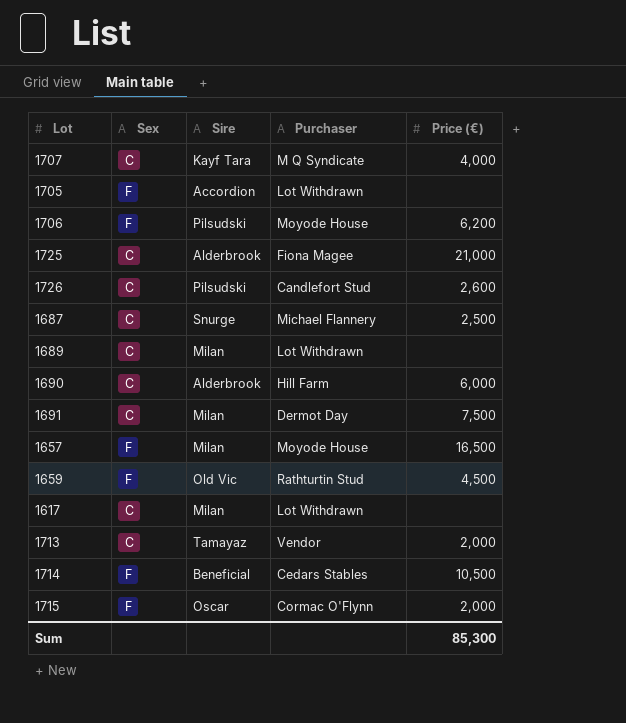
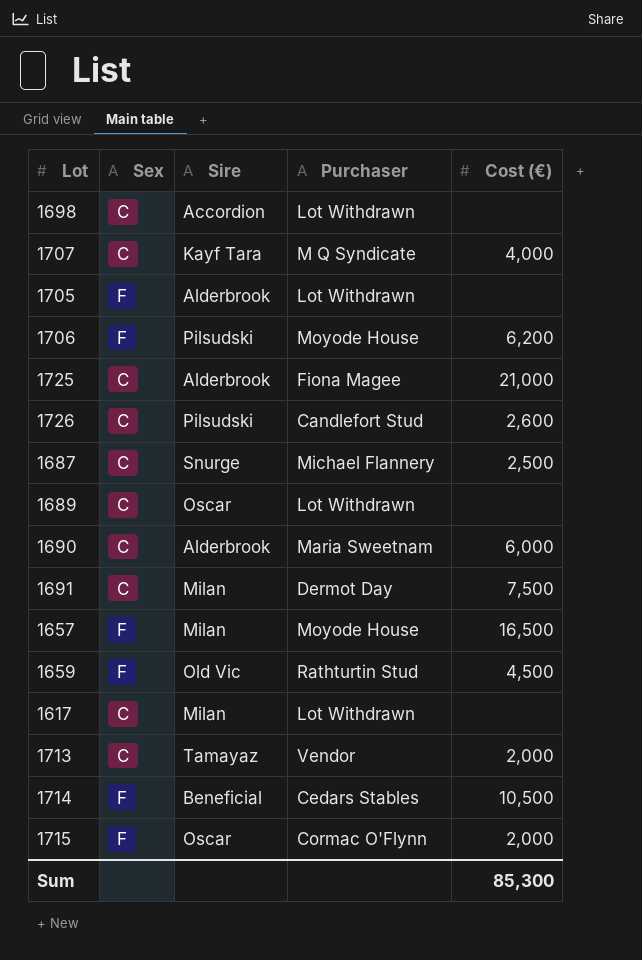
column name: Price (€) -> Cost (€)
row 1698: none -> C | Accordion | Lot Withdrawn | none
1705 | Sire: Accordion -> Alderbrook
1689 | Sire: Milan -> Oscar
1690 | Purchaser: Hill Farm -> Maria Sweetnam

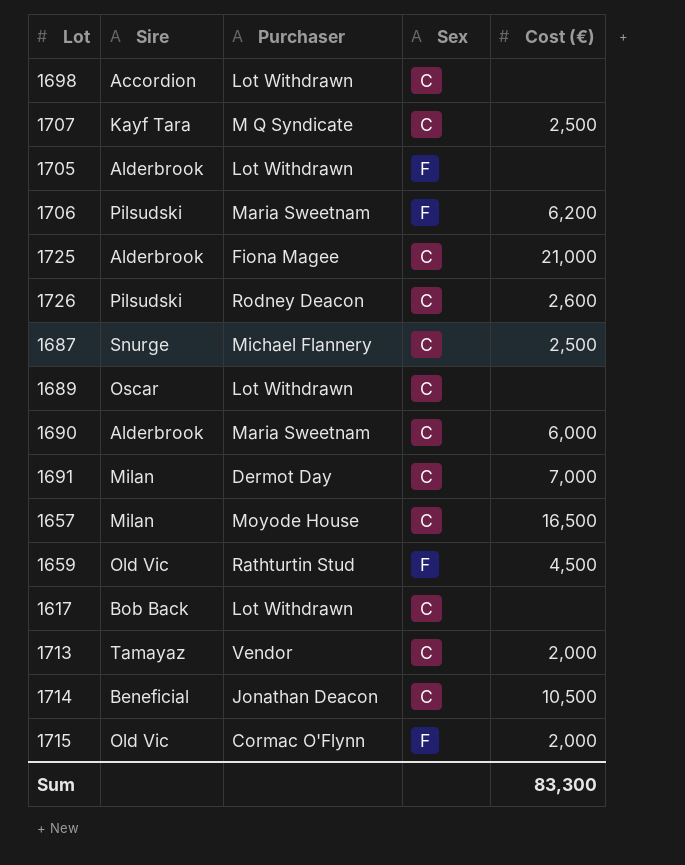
column Sex | position: 2 -> 4
1707 | Cost (€): 4,000 -> 2,500
1706 | Purchaser: Moyode House -> Maria Sweetnam
1726 | Purchaser: Candlefort Stud -> Rodney Deacon
1691 | Cost (€): 7,500 -> 7,000
1657 | Sex: F -> C
1617 | Sire: Milan -> Bob Back
1714 | Purchaser: Cedars Stables -> Jonathan Deacon
1714 | Sex: F -> C
1715 | Sire: Oscar -> Old Vic
Sum | Cost (€): 85,300 -> 83,300

